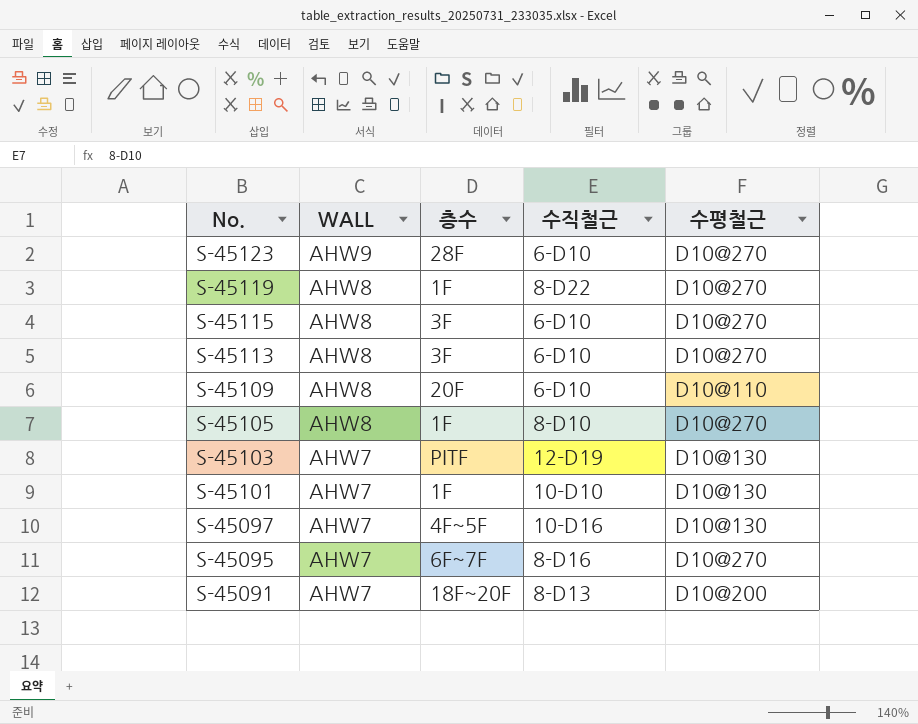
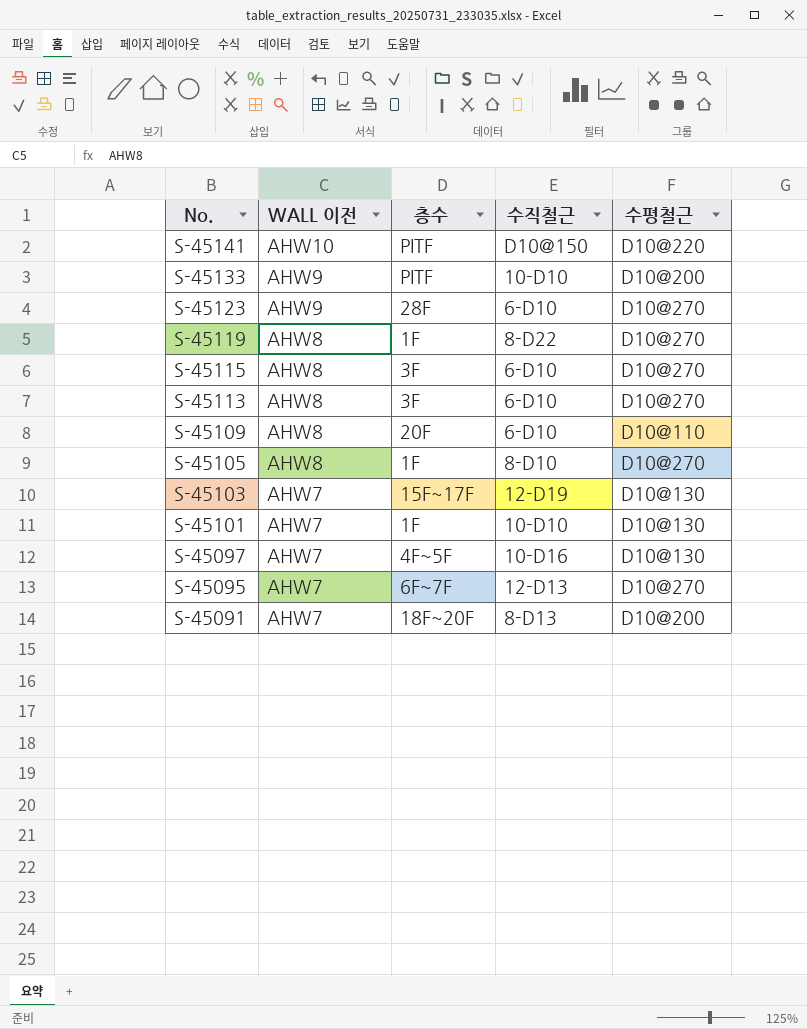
column name: WALL -> WALL 이전
row S-45141: none -> AHW10 | PITF | D10@150 | D10@220
row S-45133: none -> AHW9 | PITF | 10-D10 | D10@200
S-45103 | 층수: PITF -> 15F~17F
S-45095 | 수직철근: 8-D16 -> 12-D13

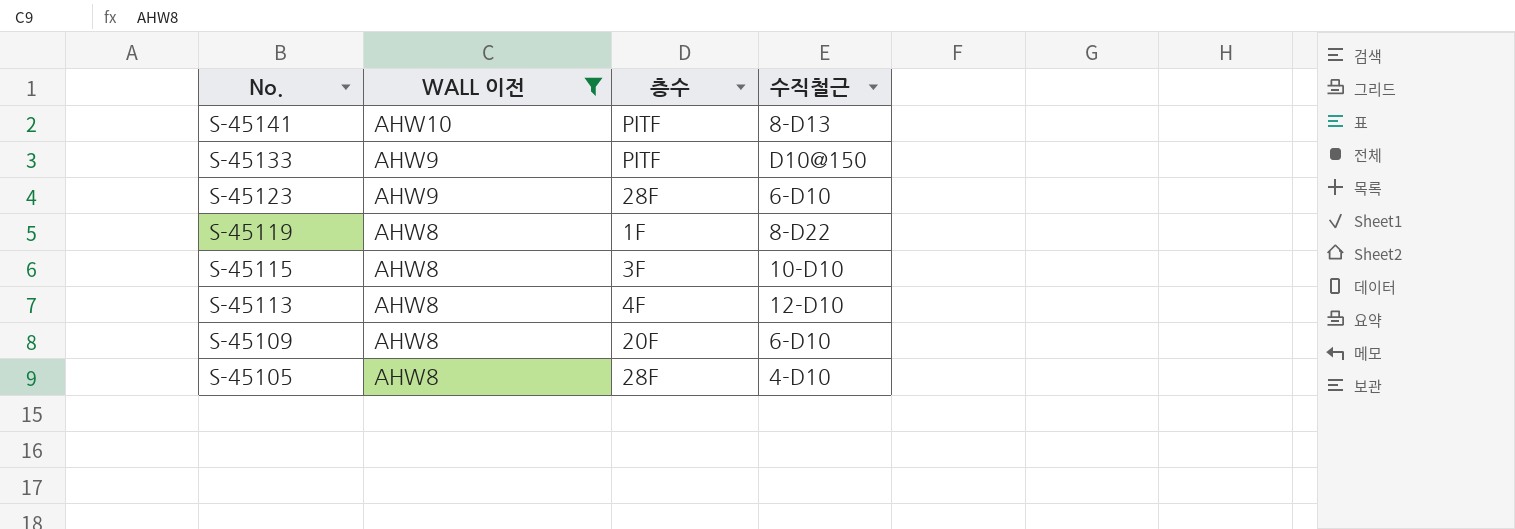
filter: none -> WALL 이전 != AHW7
column 수평철근 | position: 5 -> none
S-45141 | 수직철근: D10@150 -> 8-D13
S-45133 | 수직철근: 10-D10 -> D10@150
S-45115 | 수직철근: 6-D10 -> 10-D10
S-45113 | 층수: 3F -> 4F
S-45113 | 수직철근: 6-D10 -> 12-D10
S-45105 | 층수: 1F -> 28F
S-45105 | 수직철근: 8-D10 -> 4-D10

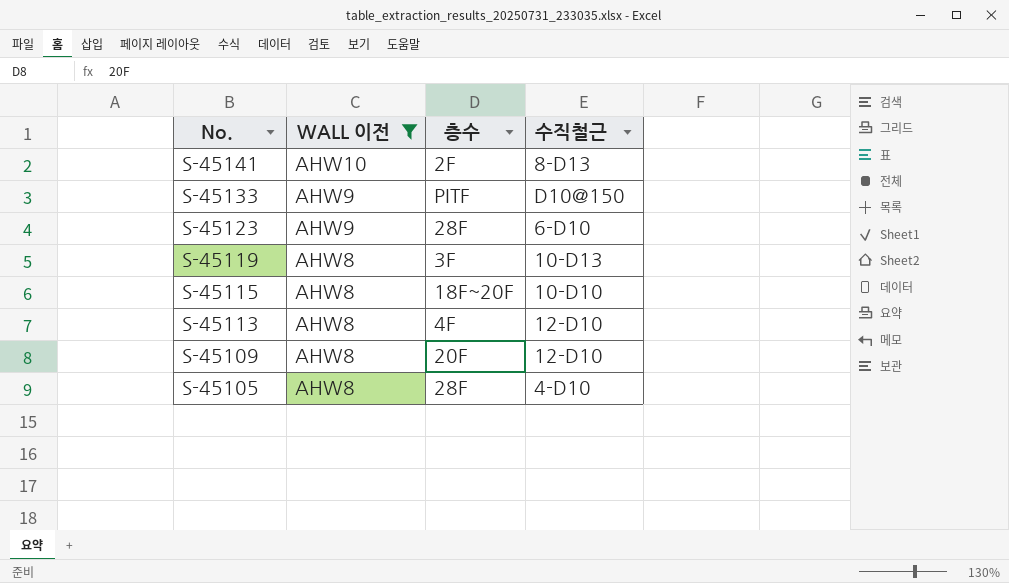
S-45141 | 층수: PITF -> 2F
S-45119 | 층수: 1F -> 3F
S-45119 | 수직철근: 8-D22 -> 10-D13
S-45115 | 층수: 3F -> 18F~20F
S-45109 | 수직철근: 6-D10 -> 12-D10

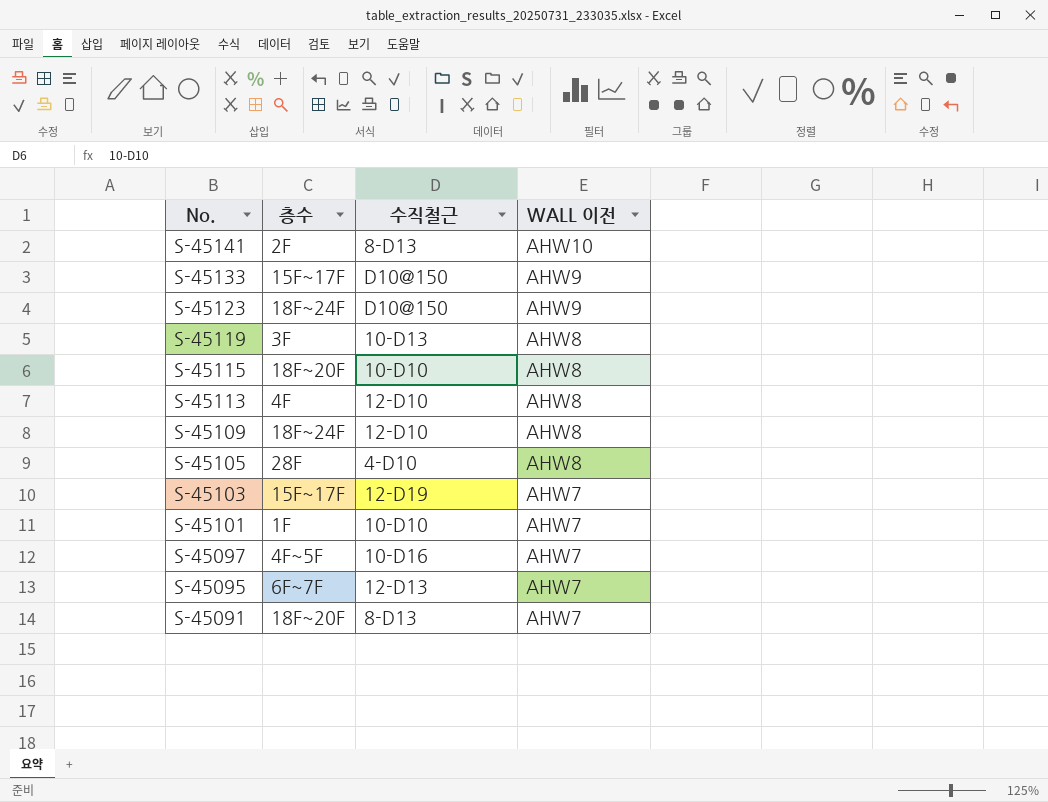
filter: WALL 이전 != AHW7 -> none
column WALL 이전 | position: 2 -> 4
S-45133 | 층수: PITF -> 15F~17F
S-45123 | 층수: 28F -> 18F~24F
S-45123 | 수직철근: 6-D10 -> D10@150
S-45109 | 층수: 20F -> 18F~24F

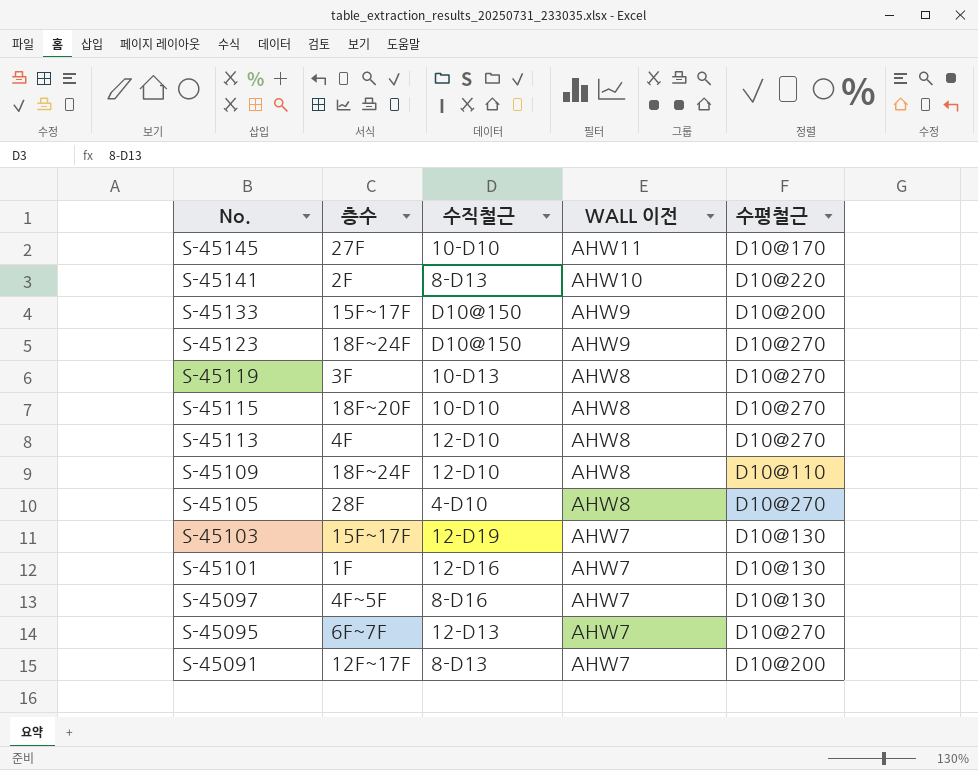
column 수평철근 | position: none -> 5
row S-45145: none -> 27F | 10-D10 | AHW11 | D10@170
S-45101 | 수직철근: 10-D10 -> 12-D16
S-45097 | 수직철근: 10-D16 -> 8-D16
S-45091 | 층수: 18F~20F -> 12F~17F

